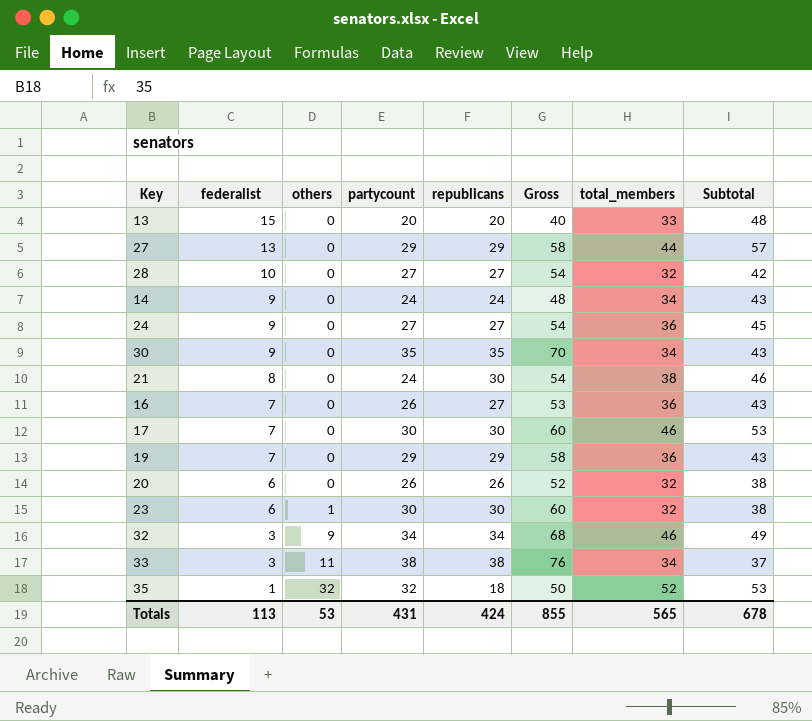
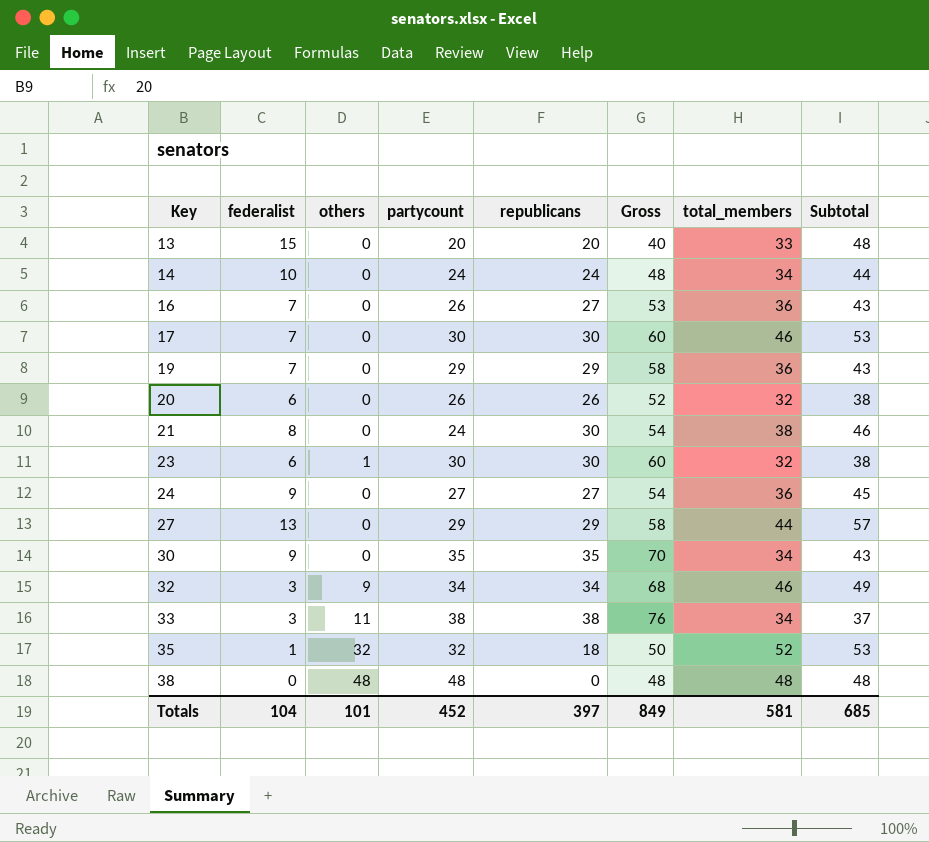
row order: federalist descending -> Key ascending
row 28: 10 | 0 | 27 | 27 | 54 | 32 | 42 -> none
14 | federalist: 9 -> 10
14 | Subtotal: 43 -> 44
row 38: none -> 0 | 48 | 48 | 0 | 48 | 48 | 48
Totals | federalist: 113 -> 104
Totals | others: 53 -> 101
Totals | partycount: 431 -> 452
Totals | republicans: 424 -> 397
Totals | Gross: 855 -> 849
Totals | total_members: 565 -> 581
Totals | Subtotal: 678 -> 685

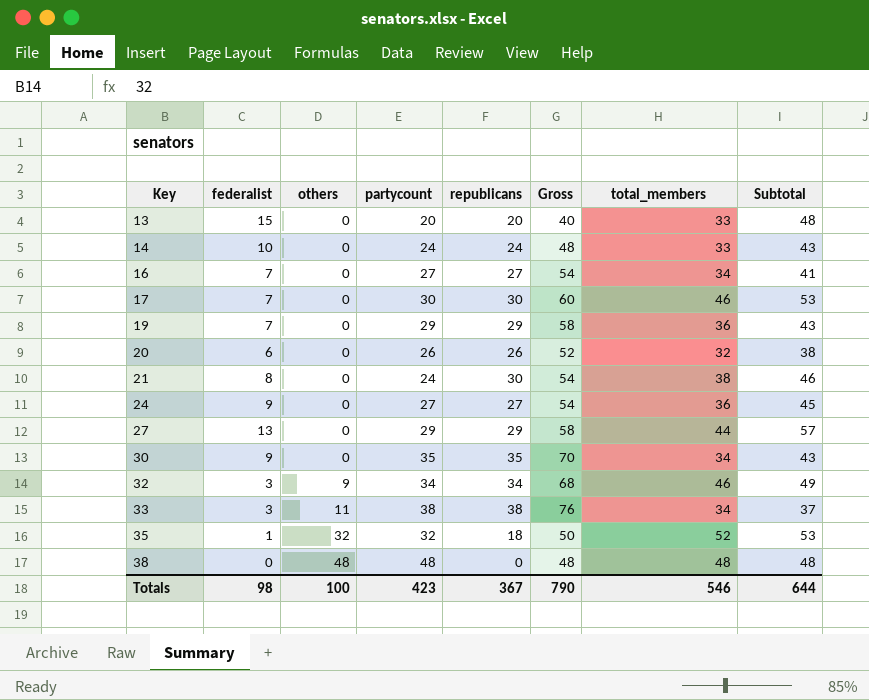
row 23: 6 | 1 | 30 | 30 | 60 | 32 | 38 -> none
14 | total_members: 34 -> 33
14 | Subtotal: 44 -> 43
16 | partycount: 26 -> 27
16 | Gross: 53 -> 54
16 | total_members: 36 -> 34
16 | Subtotal: 43 -> 41
Totals | federalist: 104 -> 98
Totals | others: 101 -> 100
Totals | partycount: 452 -> 423
Totals | republicans: 397 -> 367
Totals | Gross: 849 -> 790
Totals | total_members: 581 -> 546
Totals | Subtotal: 685 -> 644

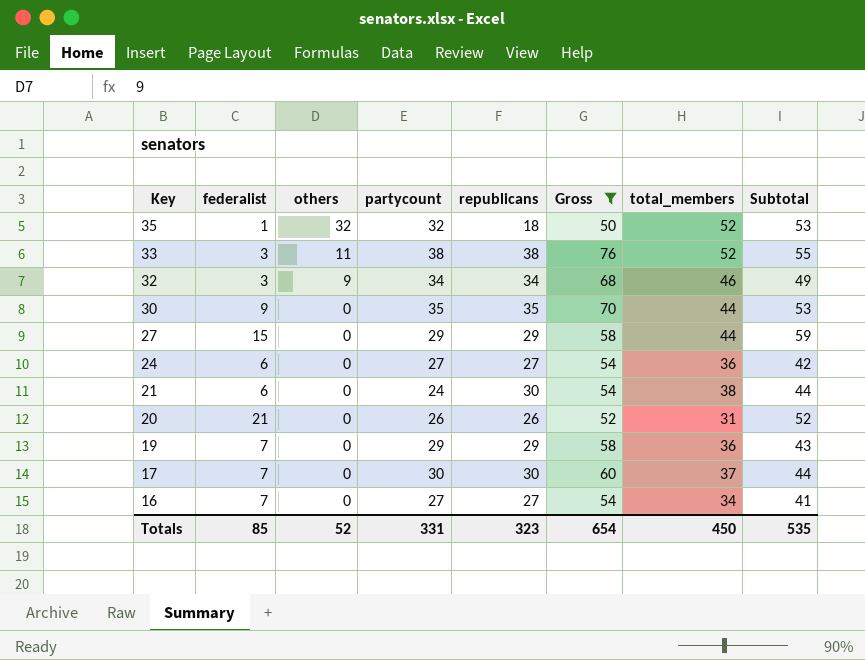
filter: none -> Gross >= 50
row order: Key ascending -> Key descending
33 | total_members: 34 -> 52
33 | Subtotal: 37 -> 55
30 | total_members: 34 -> 44
30 | Subtotal: 43 -> 53
27 | federalist: 13 -> 15
27 | Subtotal: 57 -> 59
24 | federalist: 9 -> 6
24 | Subtotal: 45 -> 42
21 | federalist: 8 -> 6
21 | Subtotal: 46 -> 44
20 | federalist: 6 -> 21
20 | total_members: 32 -> 31
20 | Subtotal: 38 -> 52
17 | total_members: 46 -> 37
17 | Subtotal: 53 -> 44
Totals | federalist: 98 -> 85
Totals | others: 100 -> 52
Totals | partycount: 423 -> 331
Totals | republicans: 367 -> 323
Totals | Gross: 790 -> 654
Totals | total_members: 546 -> 450
Totals | Subtotal: 644 -> 535

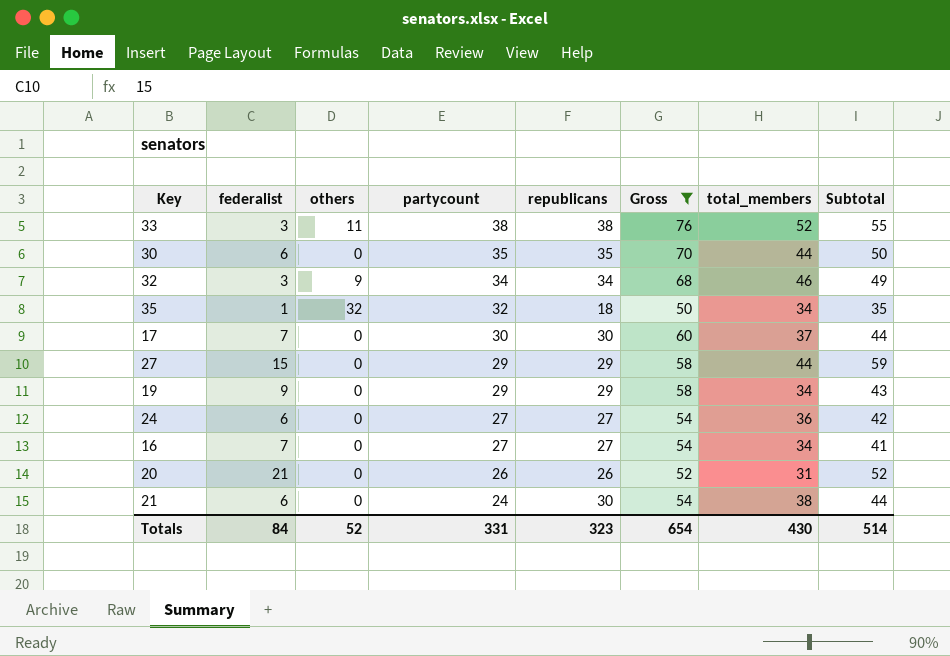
row order: Key descending -> partycount descending
30 | federalist: 9 -> 6
30 | Subtotal: 53 -> 50
35 | total_members: 52 -> 34
35 | Subtotal: 53 -> 35
19 | federalist: 7 -> 9
19 | total_members: 36 -> 34
Totals | federalist: 85 -> 84
Totals | total_members: 450 -> 430
Totals | Subtotal: 535 -> 514

